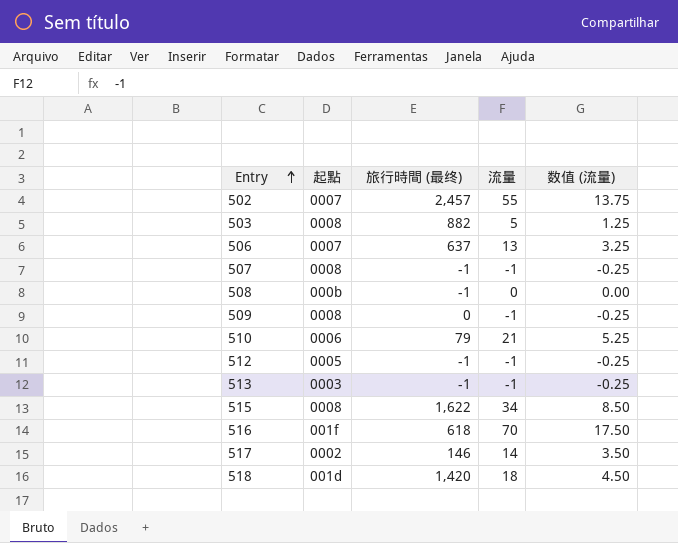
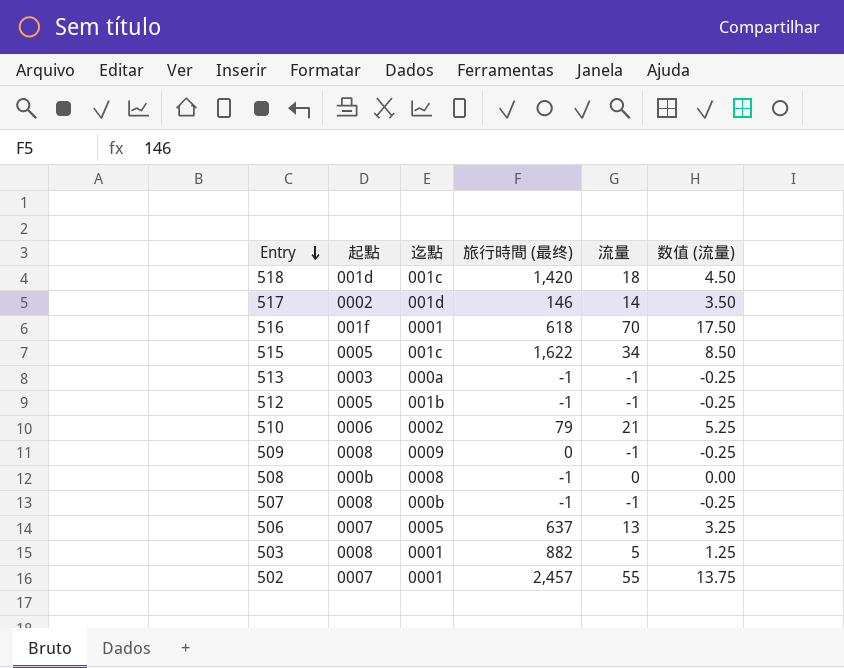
row order: Entry ascending -> Entry descending
column 迄點 | position: none -> 3
515 | 起點: 0008 -> 0005

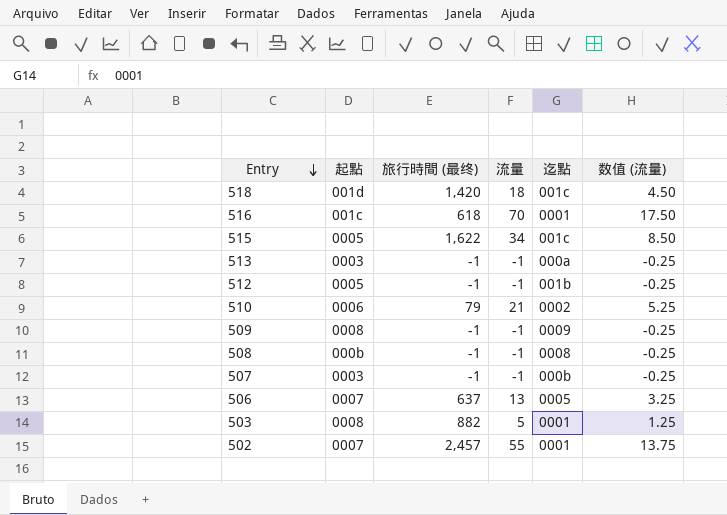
column 迄點 | position: 3 -> 5
row 517: 0002 | 001d | 146 | 14 | 3.50 -> none
516 | 起點: 001f -> 001c
509 | 旅行時間 (最终): 0 -> -1
508 | 流量: 0 -> -1
508 | 数值 (流量): 0.00 -> -0.25
507 | 起點: 0008 -> 0003

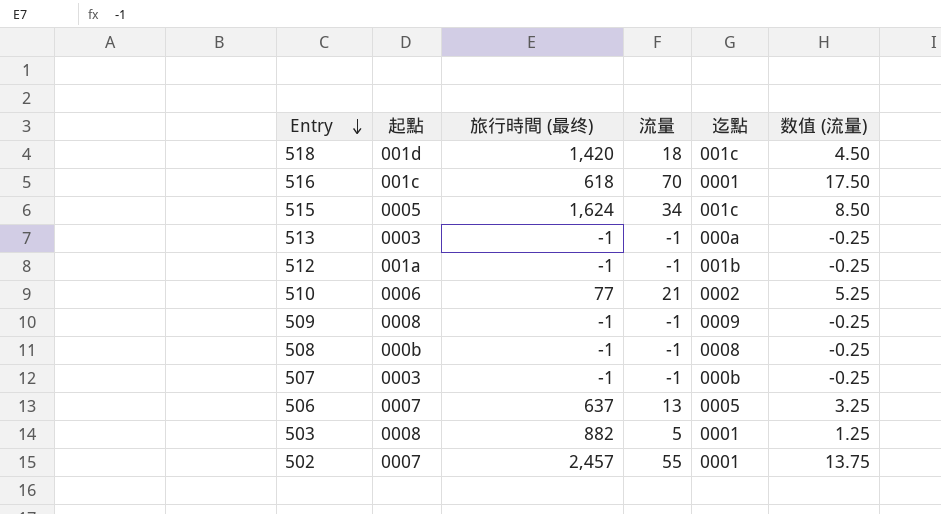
515 | 旅行時間 (最终): 1,622 -> 1,624
512 | 起點: 0005 -> 001a
510 | 旅行時間 (最终): 79 -> 77

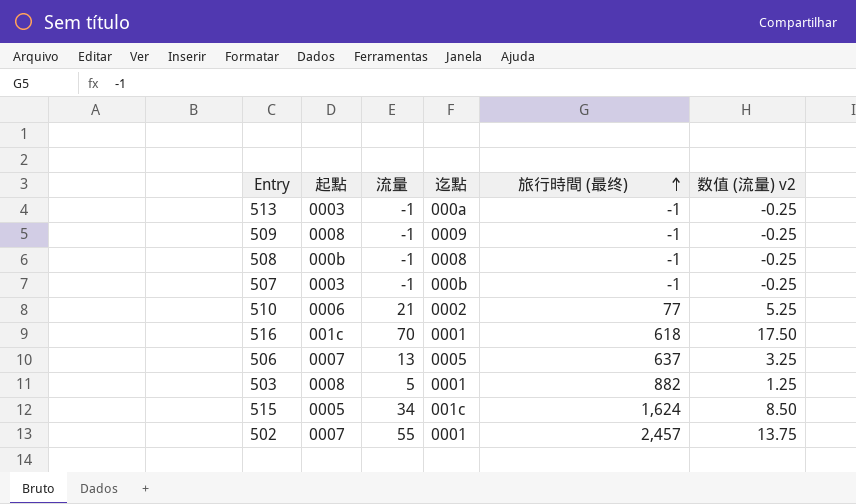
row order: Entry descending -> 旅行時間 (最终) ascending
column 旅行時間 (最终) | position: 3 -> 5
column name: 数值 (流量) -> 数值 (流量) v2
row 518: 001d | 1,420 | 18 | 001c | 4.50 -> none
row 512: 001a | -1 | -1 | 001b | -0.25 -> none

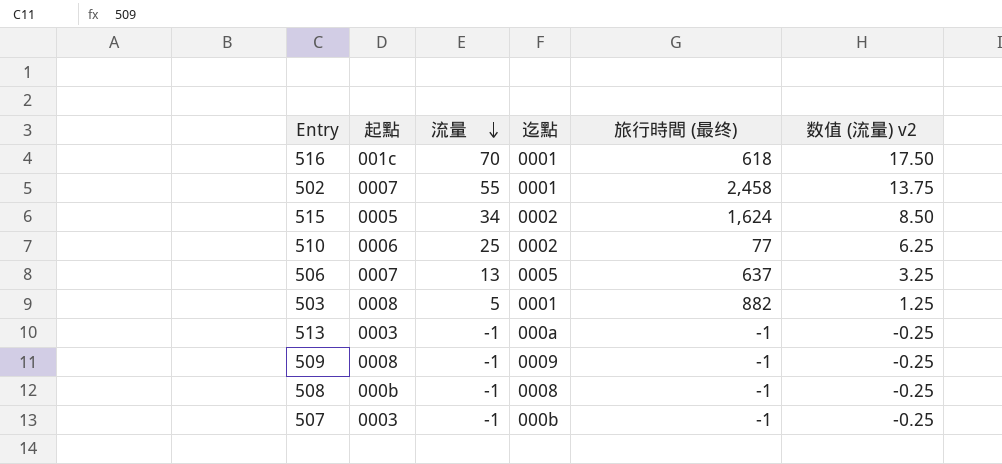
row order: 旅行時間 (最终) ascending -> 流量 descending
502 | 旅行時間 (最终): 2,457 -> 2,458
515 | 迄點: 001c -> 0002
510 | 流量: 21 -> 25
510 | 数值 (流量) v2: 5.25 -> 6.25

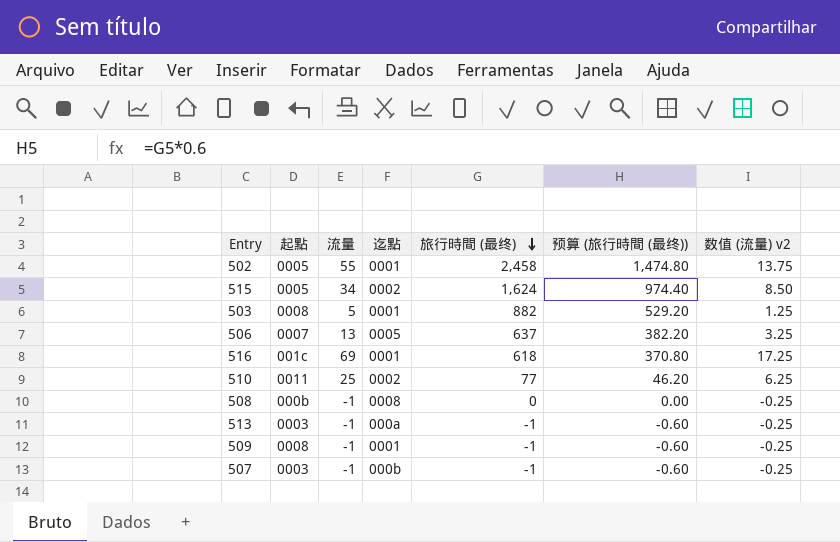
row order: 流量 descending -> 旅行時間 (最终) descending
column 预算 (旅行時間 (最终)) | formula: none -> [旅行時間 (最终)] * 0.6
502 | 起點: 0007 -> 0005
516 | 流量: 70 -> 69
516 | 数值 (流量) v2: 17.50 -> 17.25
510 | 起點: 0006 -> 0011
508 | 旅行時間 (最终): -1 -> 0
509 | 迄點: 0009 -> 0001

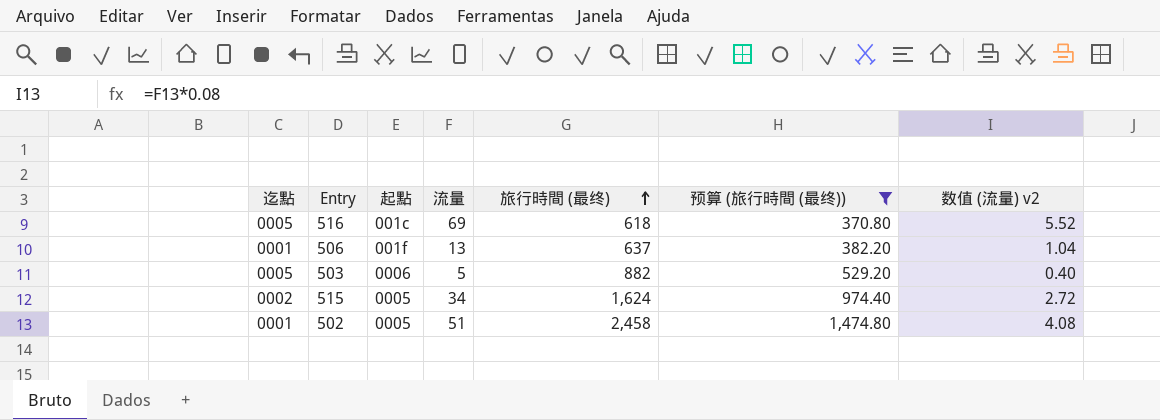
filter: none -> 预算 (旅行時間 (最终)) >= 370.80
row order: 旅行時間 (最终) descending -> 旅行時間 (最终) ascending
column 迄點 | position: 4 -> 1
column 数值 (流量) v2 | formula: [流量] * 0.25 -> [流量] * 0.08
516 | 迄點: 0001 -> 0005
506 | 迄點: 0005 -> 0001
506 | 起點: 0007 -> 001f
503 | 迄點: 0001 -> 0005
503 | 起點: 0008 -> 0006
502 | 流量: 55 -> 51

